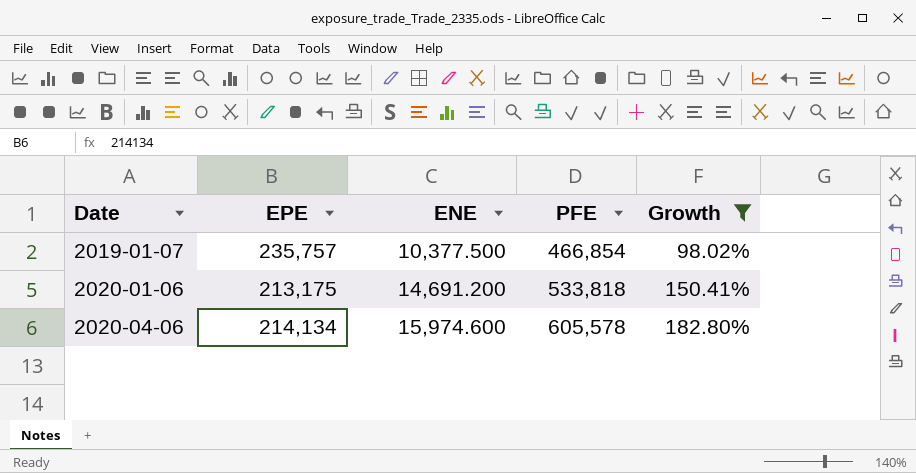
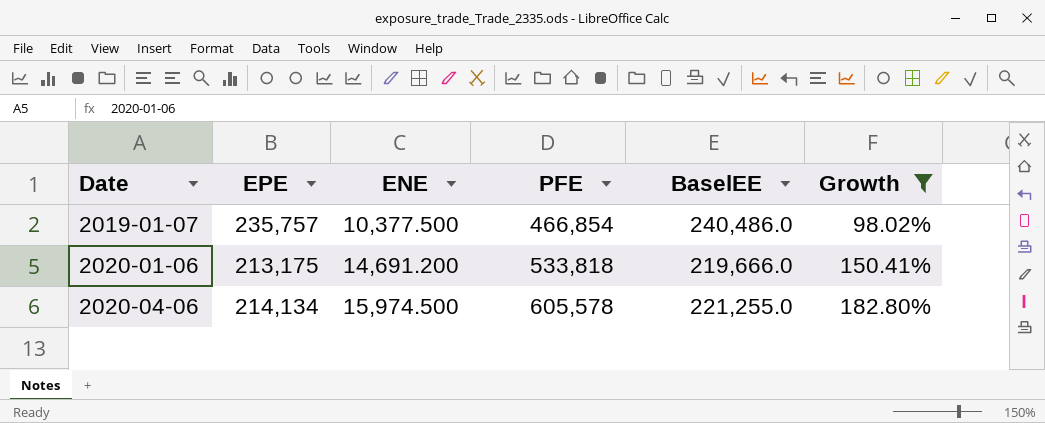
column BaselEE | position: none -> 5
2020-04-06 | ENE: 15,974.600 -> 15,974.500

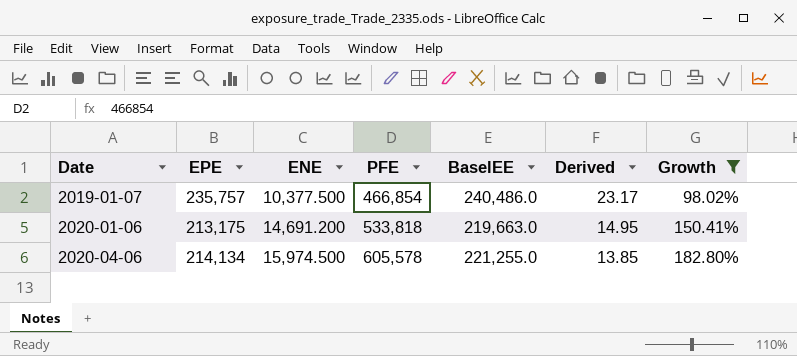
column Derived | formula: none -> [BaselEE] / [ENE]
2020-01-06 | BaselEE: 219,666.0 -> 219,663.0

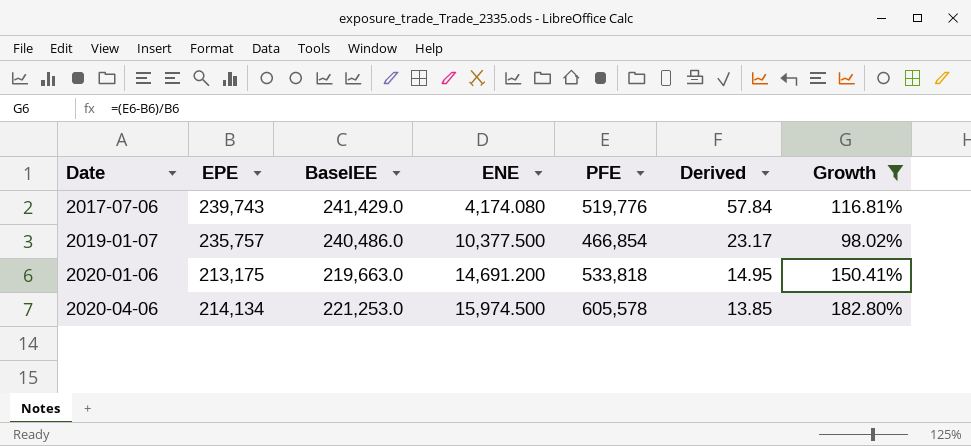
column BaselEE | position: 5 -> 3
row 2017-07-06: none -> 239,743 | 241,429.0 | 4,174.080 | 519,776 | 57.84 | 116.81%
2020-04-06 | BaselEE: 221,255.0 -> 221,253.0

